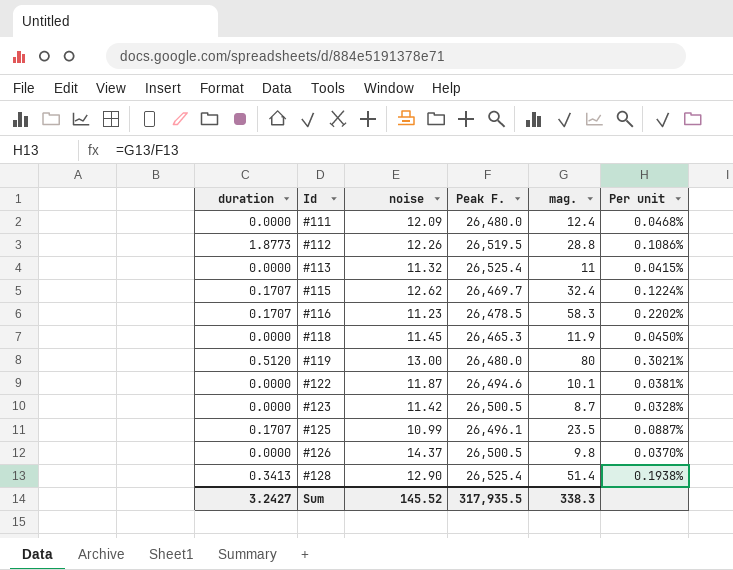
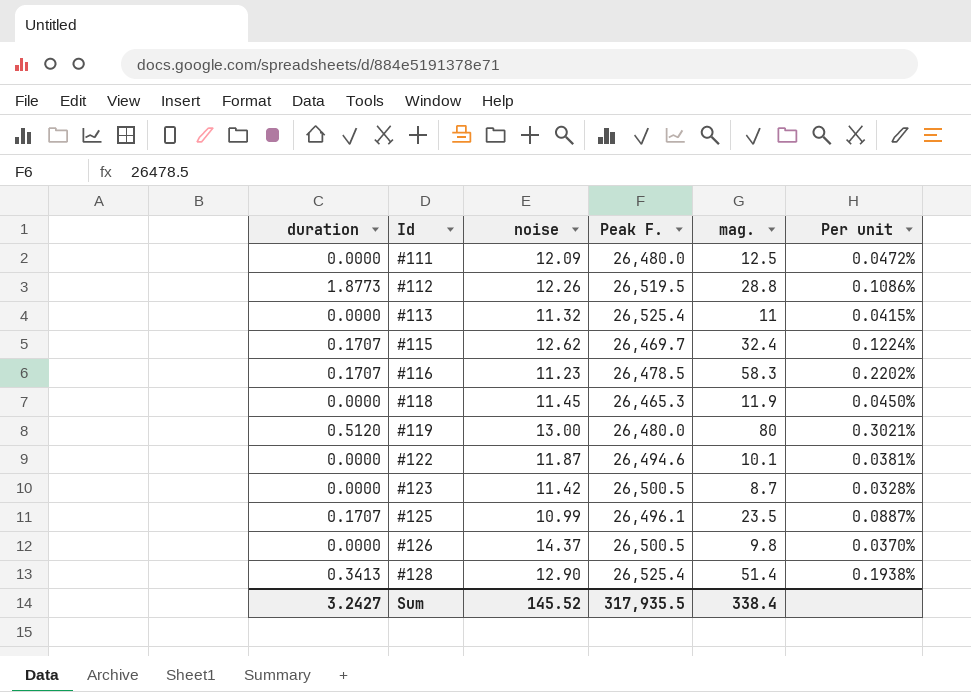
#111 | mag.: 12.4 -> 12.5
#111 | Per unit: 0.0468% -> 0.0472%
Sum | mag.: 338.3 -> 338.4

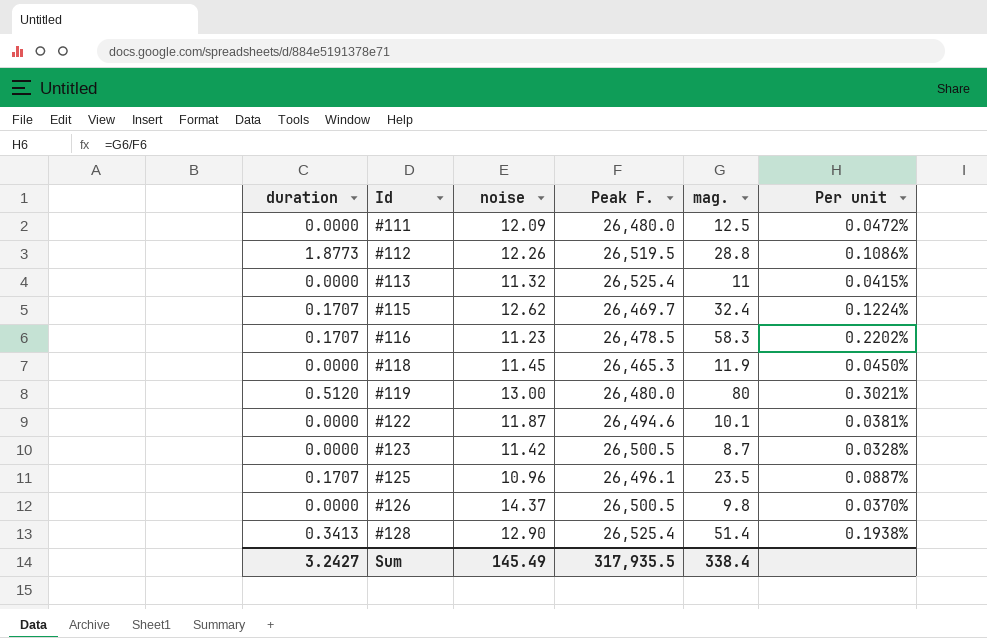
#125 | noise: 10.99 -> 10.96
Sum | noise: 145.52 -> 145.49

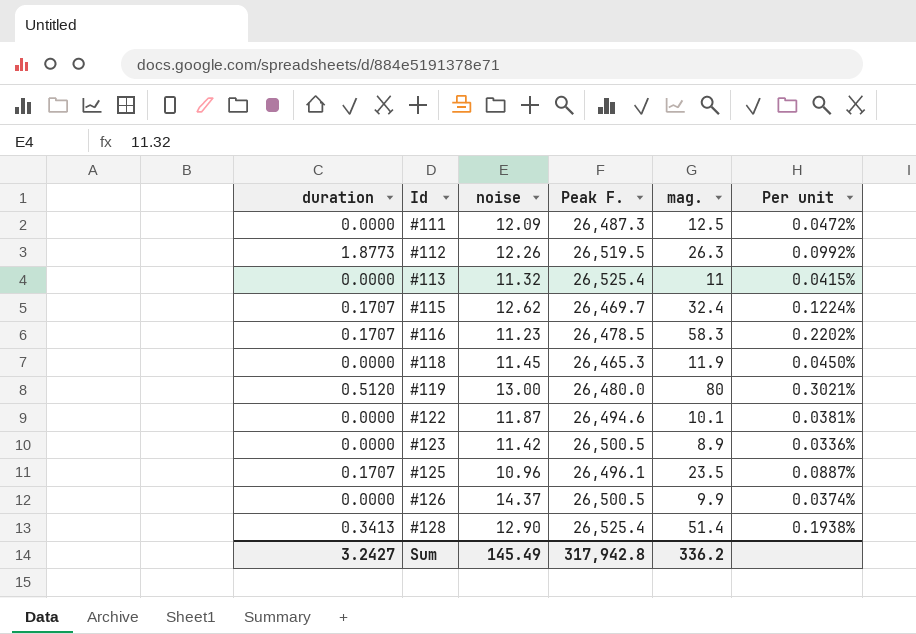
#111 | Peak F.: 26,480.0 -> 26,487.3
#112 | mag.: 28.8 -> 26.3
#112 | Per unit: 0.1086% -> 0.0992%
#123 | mag.: 8.7 -> 8.9
#123 | Per unit: 0.0328% -> 0.0336%
#126 | mag.: 9.8 -> 9.9
#126 | Per unit: 0.0370% -> 0.0374%
Sum | Peak F.: 317,935.5 -> 317,942.8
Sum | mag.: 338.4 -> 336.2

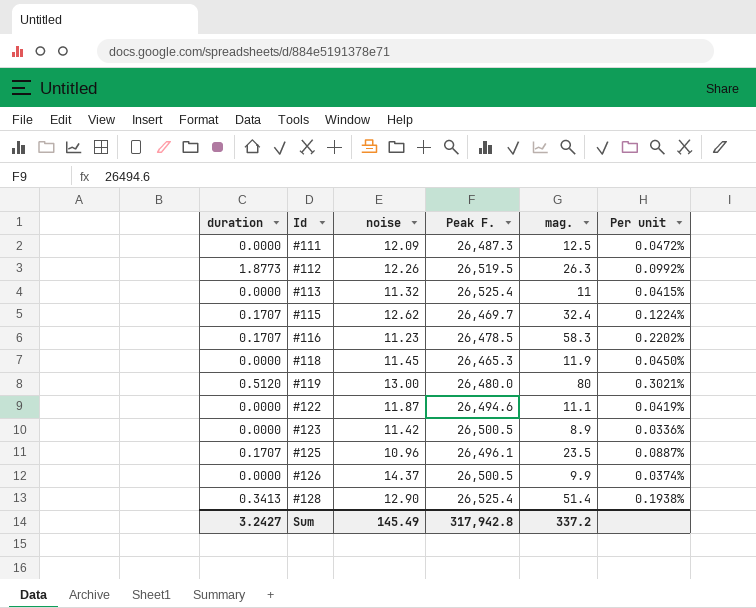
#122 | mag.: 10.1 -> 11.1
#122 | Per unit: 0.0381% -> 0.0419%
Sum | mag.: 336.2 -> 337.2

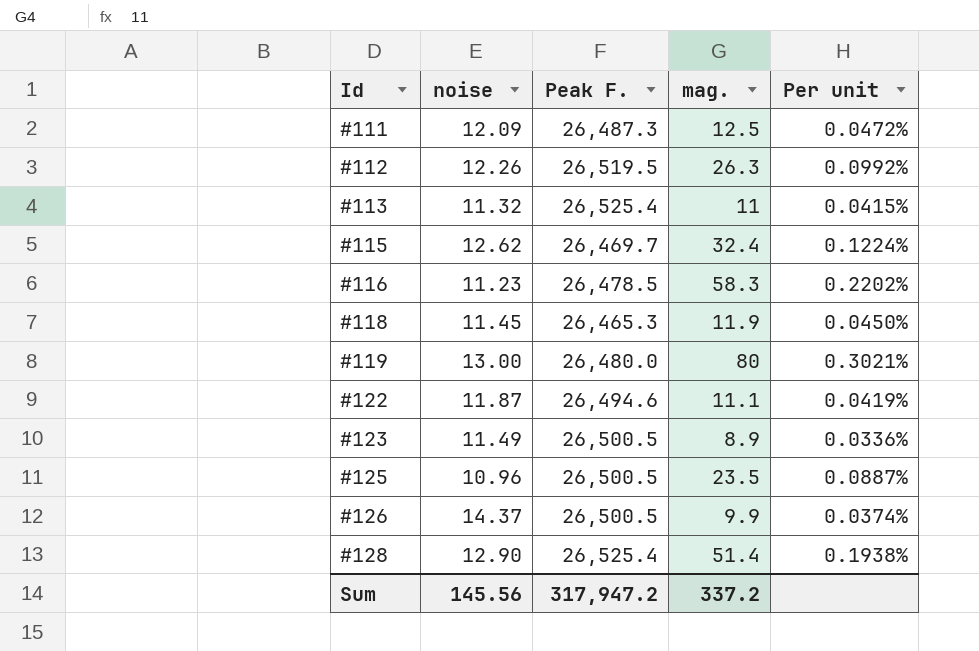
column duration | position: 1 -> none
#123 | noise: 11.42 -> 11.49
#125 | Peak F.: 26,496.1 -> 26,500.5
Sum | noise: 145.49 -> 145.56
Sum | Peak F.: 317,942.8 -> 317,947.2

